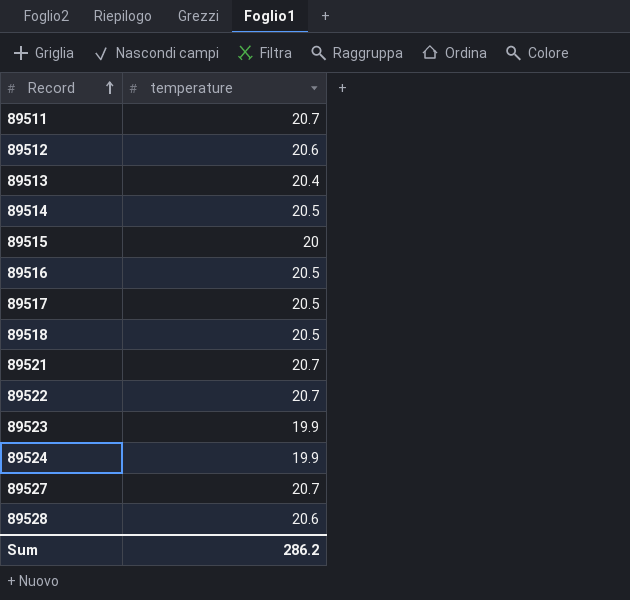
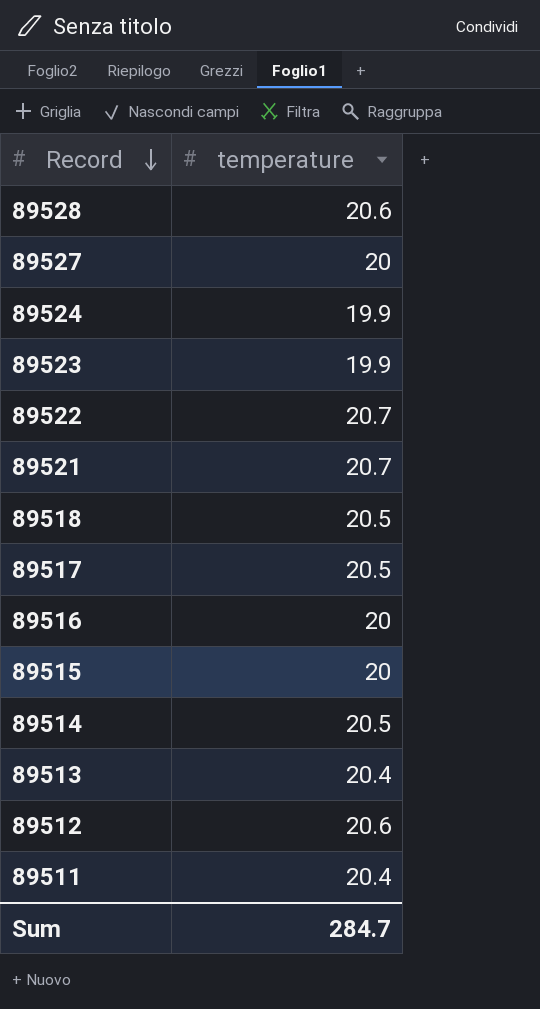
row order: Record ascending -> Record descending
89527 | temperature: 20.7 -> 20
89516 | temperature: 20.5 -> 20
89511 | temperature: 20.7 -> 20.4
Sum | temperature: 286.2 -> 284.7

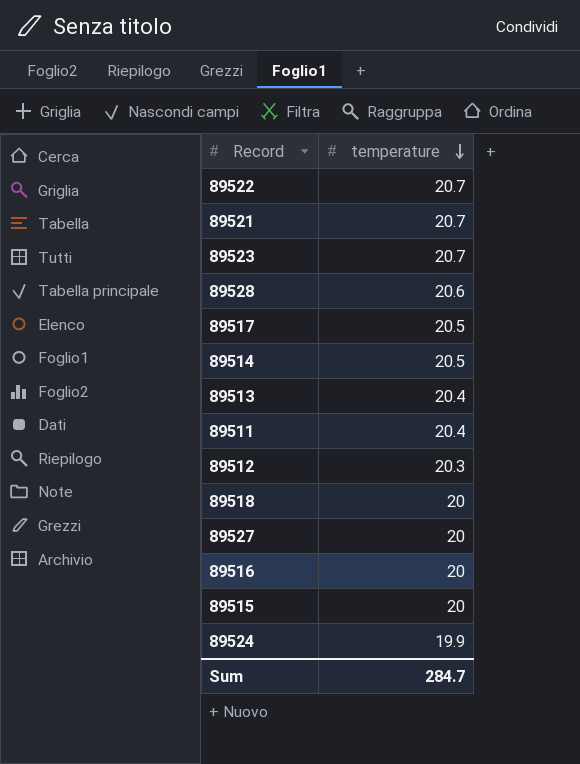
row order: Record descending -> temperature descending
89523 | temperature: 19.9 -> 20.7
89512 | temperature: 20.6 -> 20.3
89518 | temperature: 20.5 -> 20

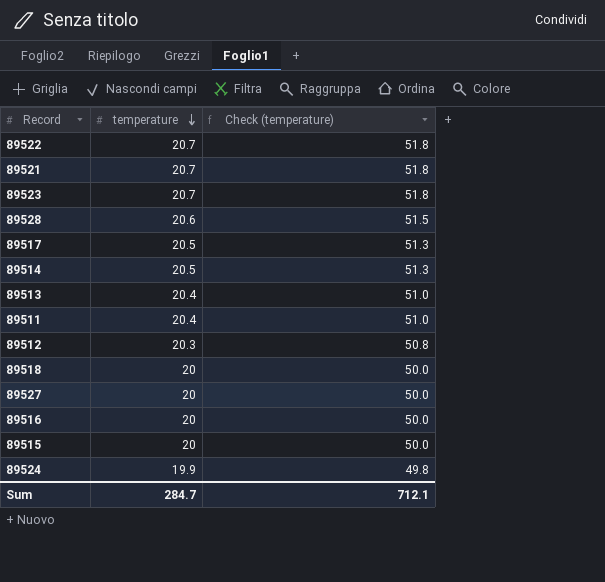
column Check (temperature) | formula: none -> [temperature] * 2.5

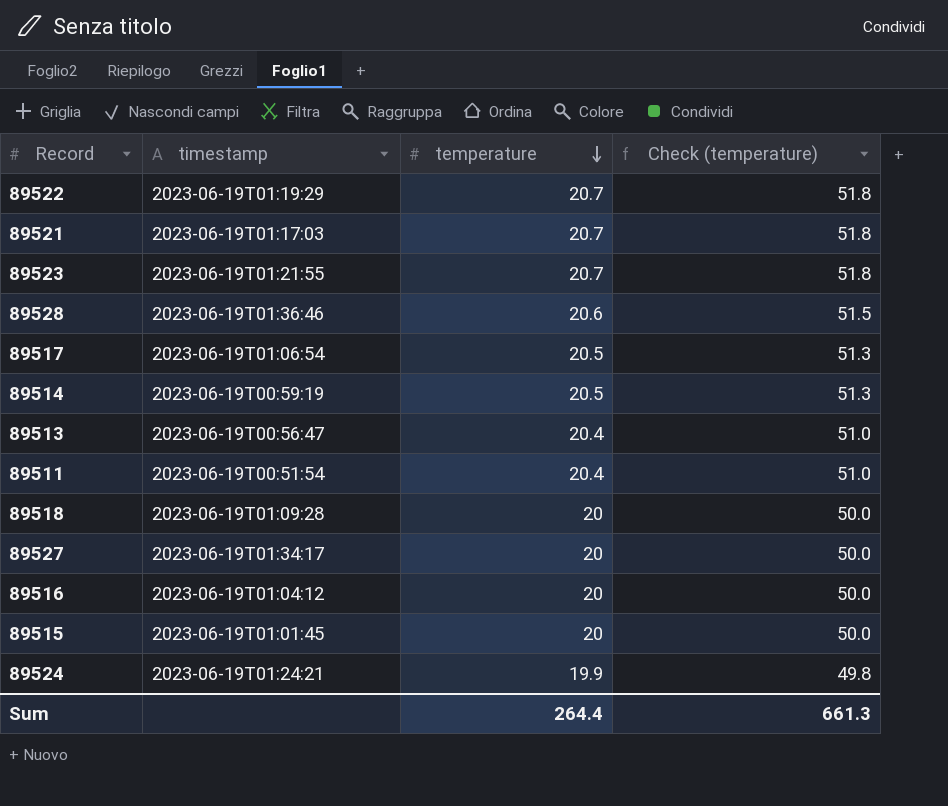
column timestamp | position: none -> 2
row 89512: 20.3 | 50.8 -> none
Sum | temperature: 284.7 -> 264.4
Sum | Check (temperature): 712.1 -> 661.3

